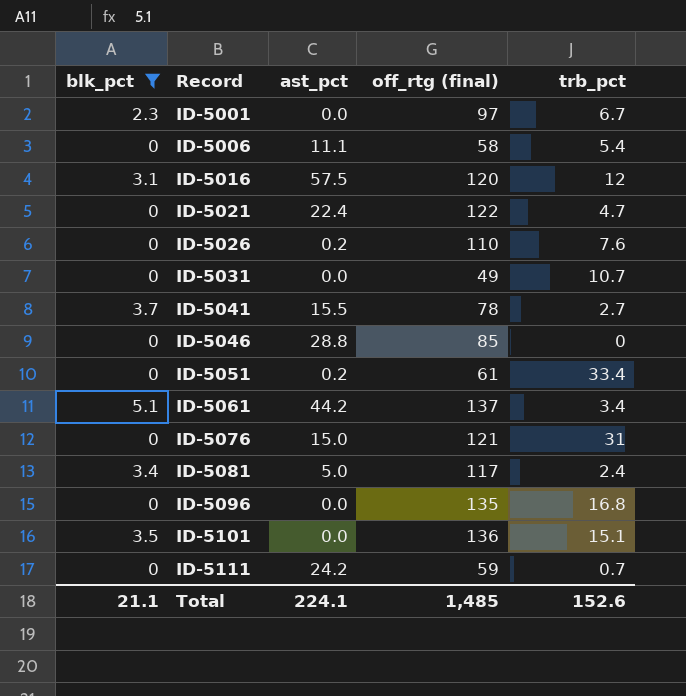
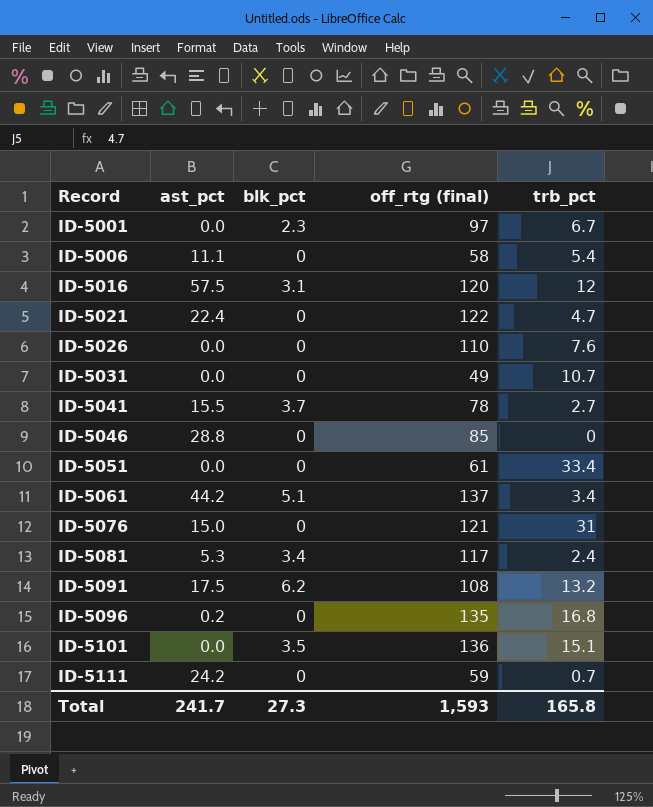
filter: blk_pct != 6.2 -> none
column blk_pct | position: 1 -> 3
ID-5026 | ast_pct: 0.2 -> 0.0
ID-5051 | ast_pct: 0.2 -> 0.0
ID-5081 | ast_pct: 5.0 -> 5.3
ID-5096 | ast_pct: 0.0 -> 0.2
Total | ast_pct: 224.1 -> 241.7
Total | blk_pct: 21.1 -> 27.3
Total | off_rtg (final): 1,485 -> 1,593
Total | trb_pct: 152.6 -> 165.8

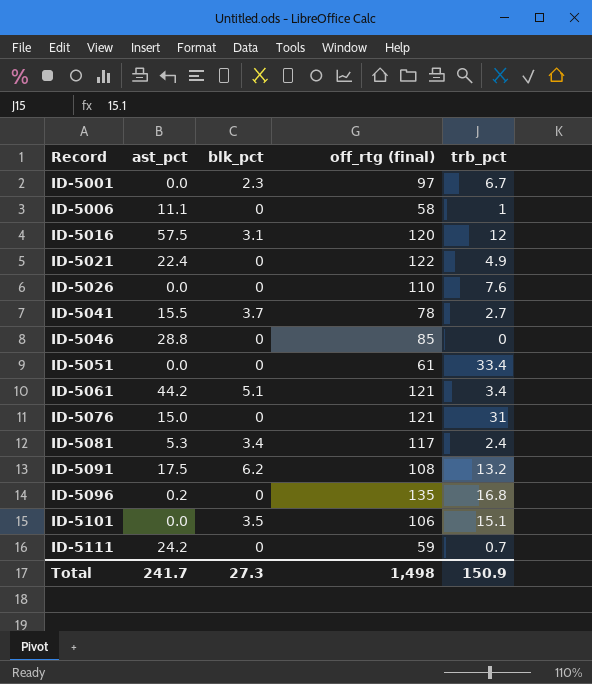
row ID-5031: 0.0 | 0 | 49 | 10.7 -> none
ID-5006 | trb_pct: 5.4 -> 1
ID-5021 | trb_pct: 4.7 -> 4.9
ID-5061 | off_rtg (final): 137 -> 121
ID-5101 | off_rtg (final): 136 -> 106
Total | off_rtg (final): 1,593 -> 1,498
Total | trb_pct: 165.8 -> 150.9

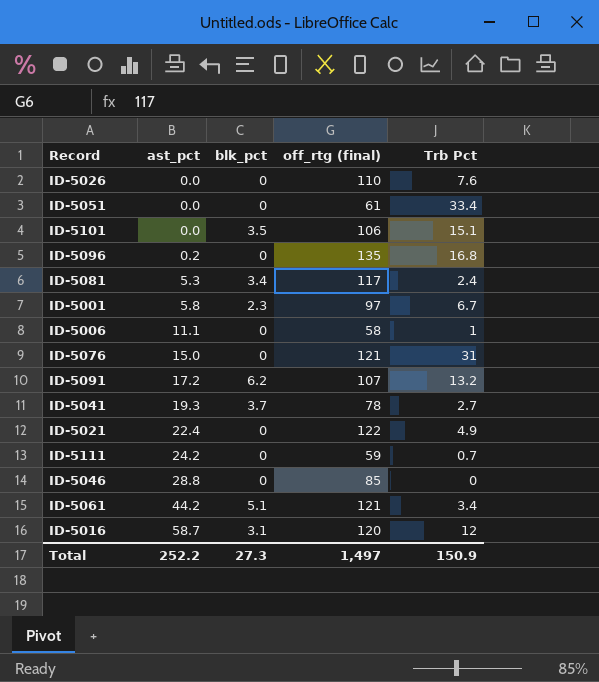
row order: Record ascending -> ast_pct ascending
column name: trb_pct -> Trb Pct
ID-5001 | ast_pct: 0.0 -> 5.8
ID-5091 | ast_pct: 17.5 -> 17.2
ID-5091 | off_rtg (final): 108 -> 107
ID-5041 | ast_pct: 15.5 -> 19.3
ID-5016 | ast_pct: 57.5 -> 58.7
Total | ast_pct: 241.7 -> 252.2
Total | off_rtg (final): 1,498 -> 1,497

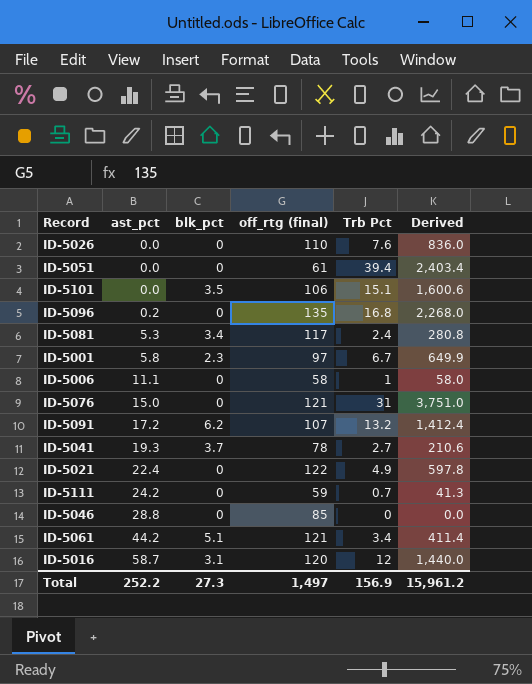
column Derived | formula: none -> [off_rtg (final)] * [Trb Pct]
ID-5051 | Trb Pct: 33.4 -> 39.4
Total | Trb Pct: 150.9 -> 156.9

